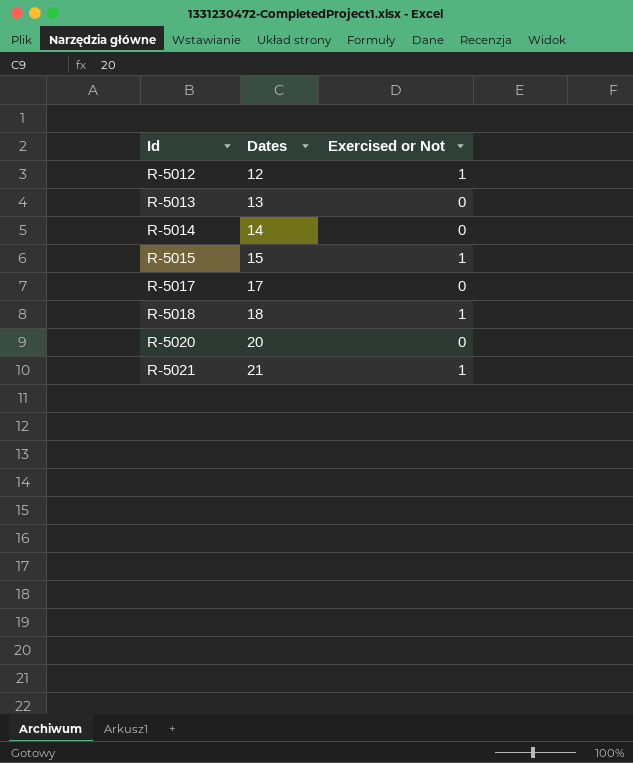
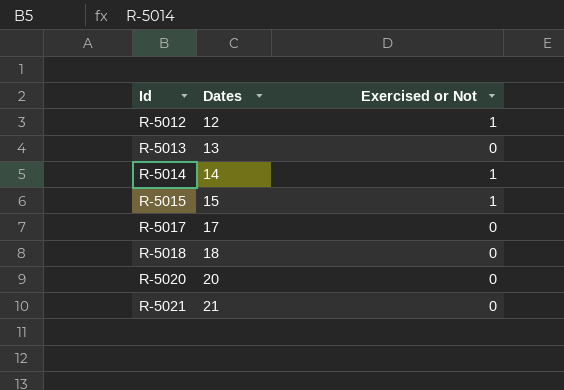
R-5014 | Exercised or Not: 0 -> 1
R-5018 | Exercised or Not: 1 -> 0
R-5021 | Exercised or Not: 1 -> 0

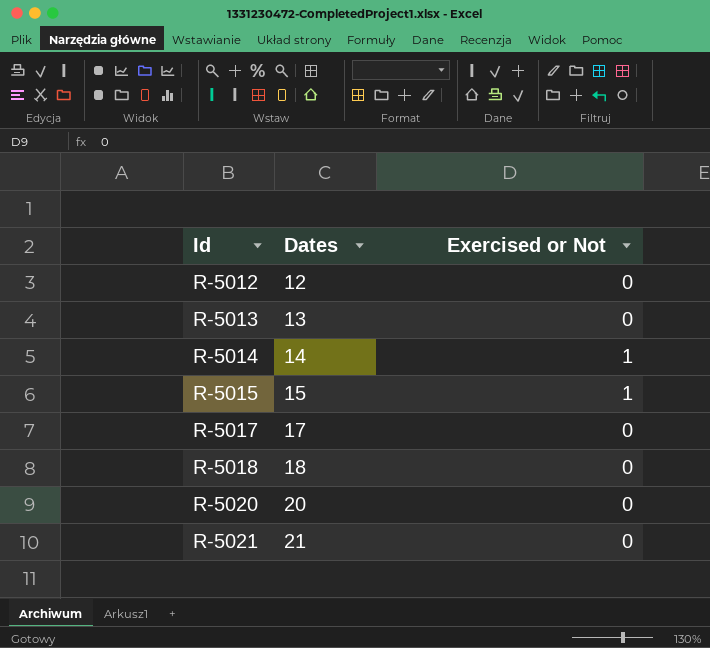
R-5012 | Exercised or Not: 1 -> 0

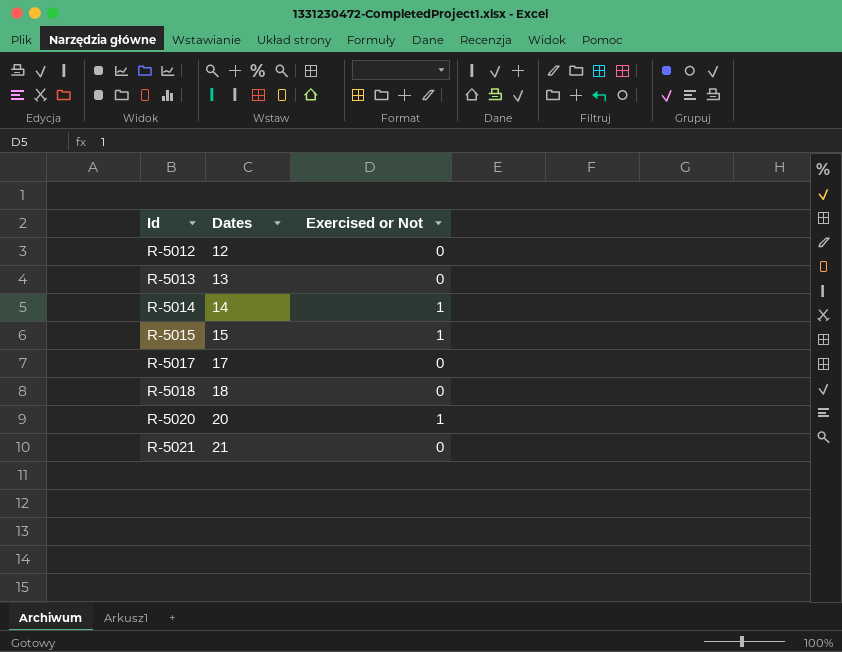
R-5020 | Exercised or Not: 0 -> 1

